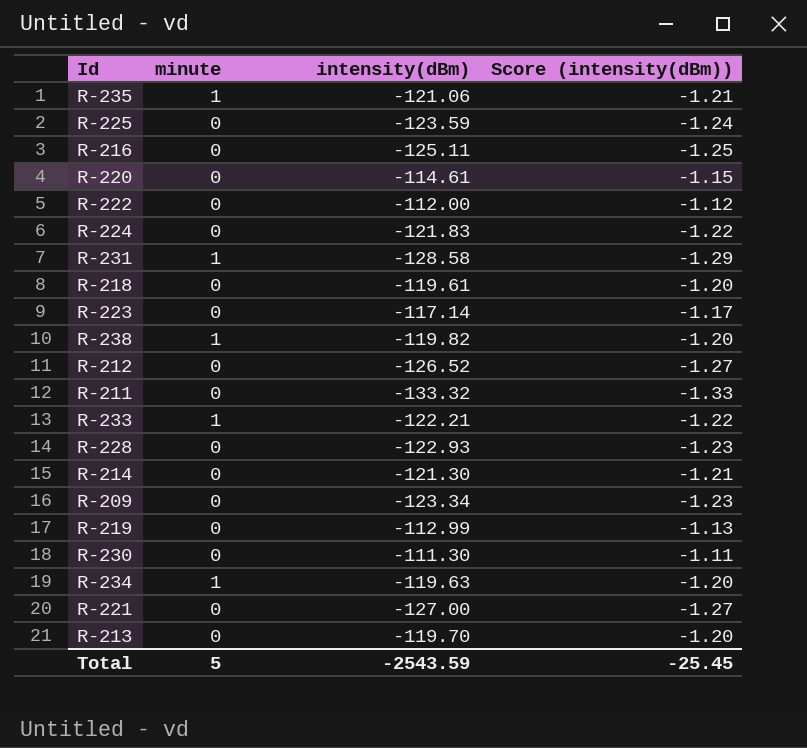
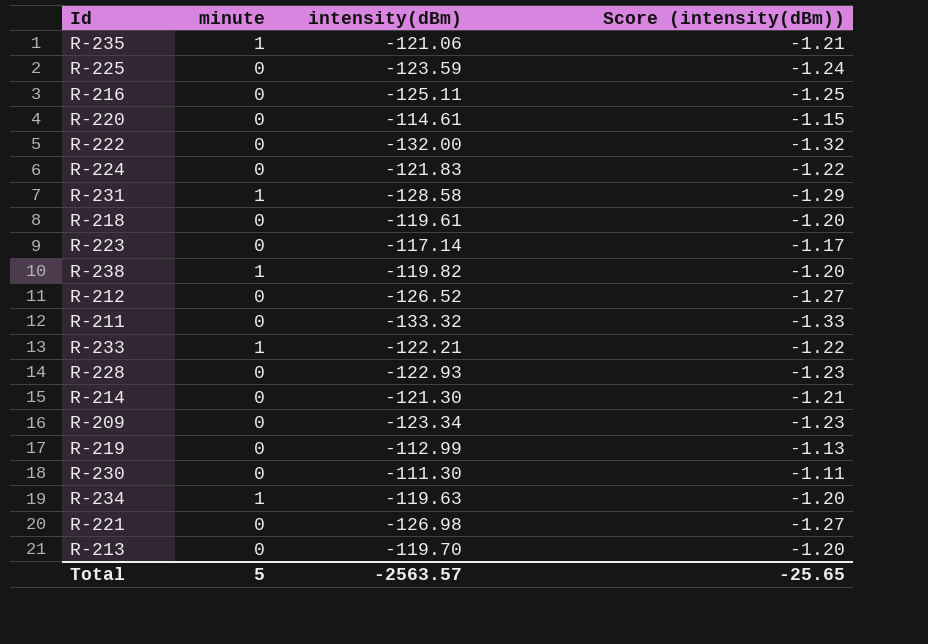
R-222 | intensity(dBm): -112.00 -> -132.00
R-222 | Score (intensity(dBm)): -1.12 -> -1.32
R-221 | intensity(dBm): -127.00 -> -126.98
Total | intensity(dBm): -2543.59 -> -2563.57
Total | Score (intensity(dBm)): -25.45 -> -25.65

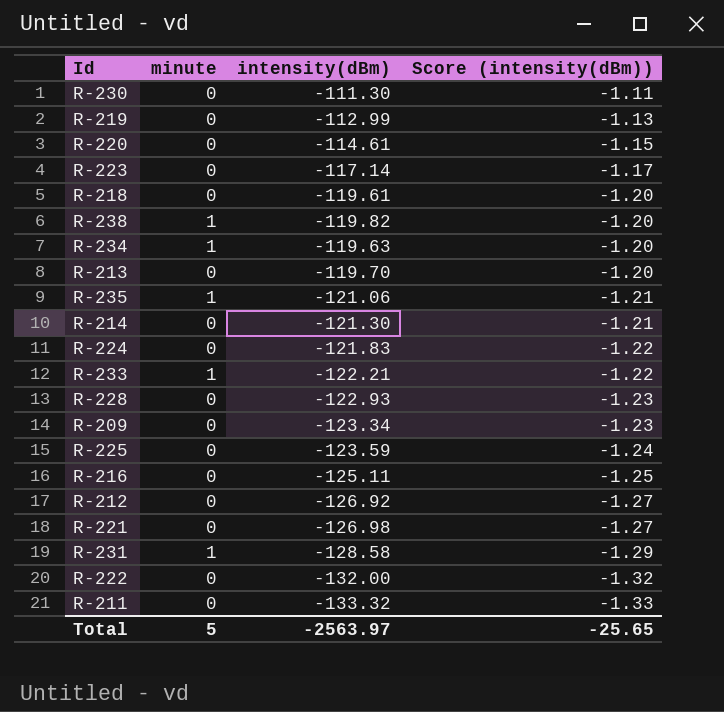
row order: none -> Score (intensity(dBm)) descending
R-212 | intensity(dBm): -126.52 -> -126.92
Total | intensity(dBm): -2563.57 -> -2563.97

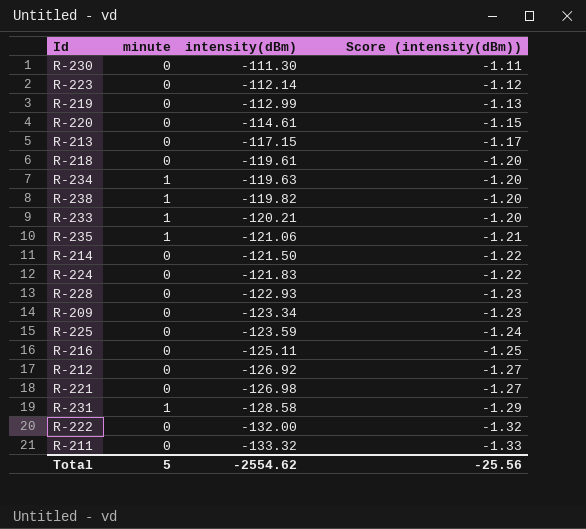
row order: Score (intensity(dBm)) descending -> intensity(dBm) descending
R-223 | intensity(dBm): -117.14 -> -112.14
R-223 | Score (intensity(dBm)): -1.17 -> -1.12
R-213 | intensity(dBm): -119.70 -> -117.15
R-213 | Score (intensity(dBm)): -1.20 -> -1.17
R-233 | intensity(dBm): -122.21 -> -120.21
R-233 | Score (intensity(dBm)): -1.22 -> -1.20
R-214 | intensity(dBm): -121.30 -> -121.50
R-214 | Score (intensity(dBm)): -1.21 -> -1.22
Total | intensity(dBm): -2563.97 -> -2554.62
Total | Score (intensity(dBm)): -25.65 -> -25.56

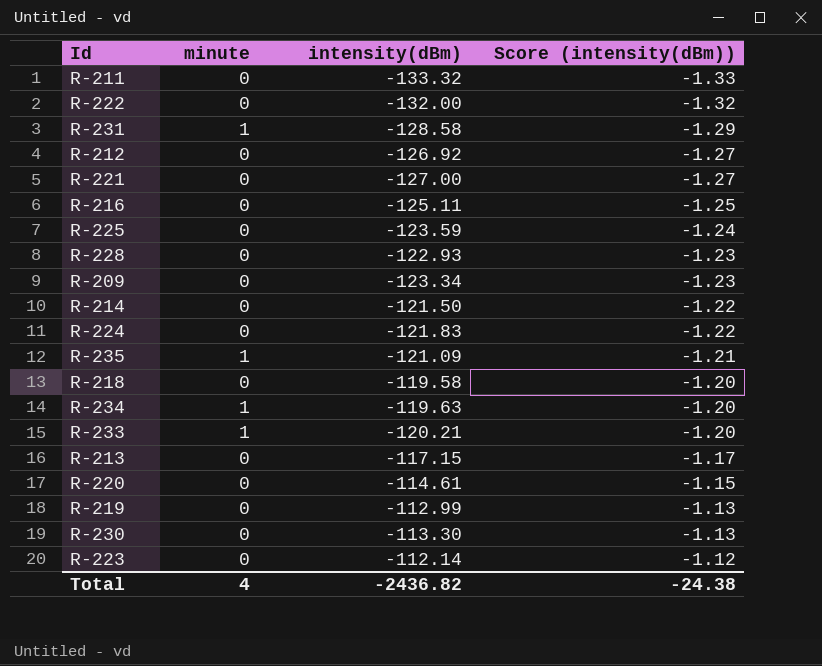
row order: intensity(dBm) descending -> Score (intensity(dBm)) ascending
row R-238: 1 | -119.82 | -1.20 -> none
R-221 | intensity(dBm): -126.98 -> -127.00
R-235 | intensity(dBm): -121.06 -> -121.09
R-218 | intensity(dBm): -119.61 -> -119.58
R-230 | intensity(dBm): -111.30 -> -113.30
R-230 | Score (intensity(dBm)): -1.11 -> -1.13
Total | minute: 5 -> 4
Total | intensity(dBm): -2554.62 -> -2436.82
Total | Score (intensity(dBm)): -25.56 -> -24.38

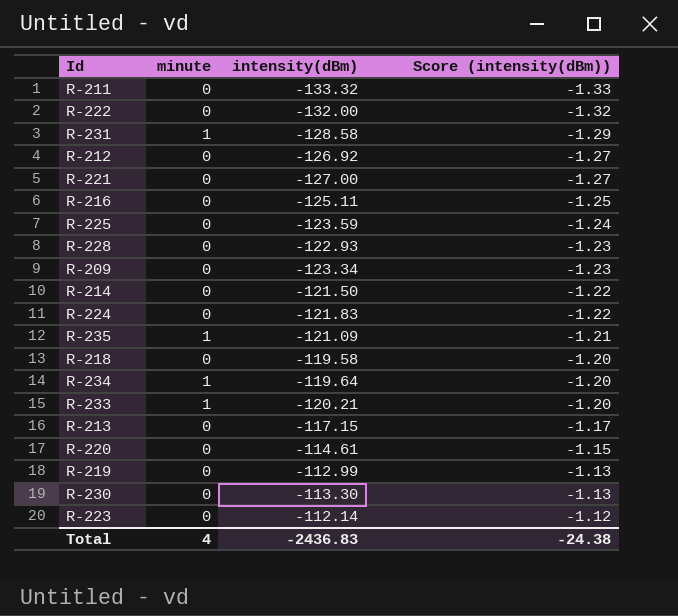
R-234 | intensity(dBm): -119.63 -> -119.64
Total | intensity(dBm): -2436.82 -> -2436.83

